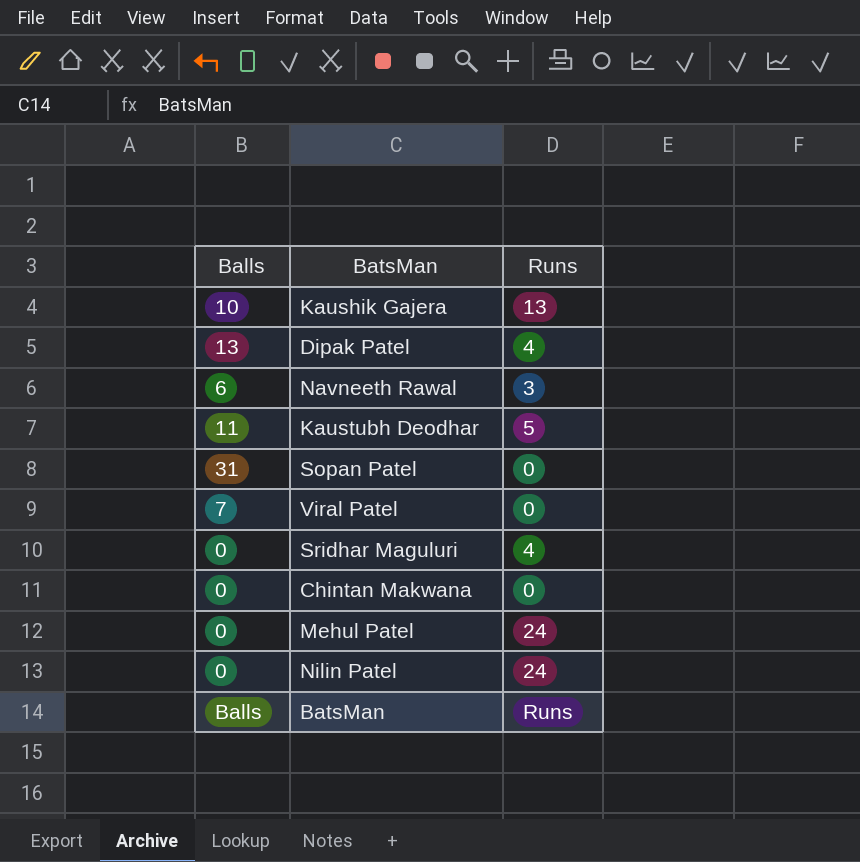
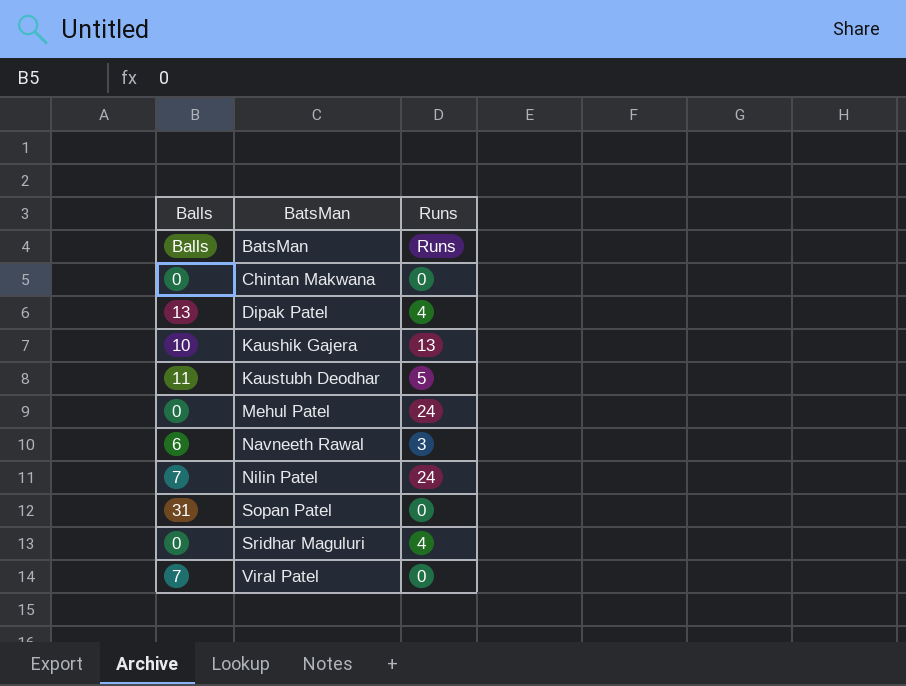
row order: none -> BatsMan ascending
Nilin Patel | Balls: 0 -> 7

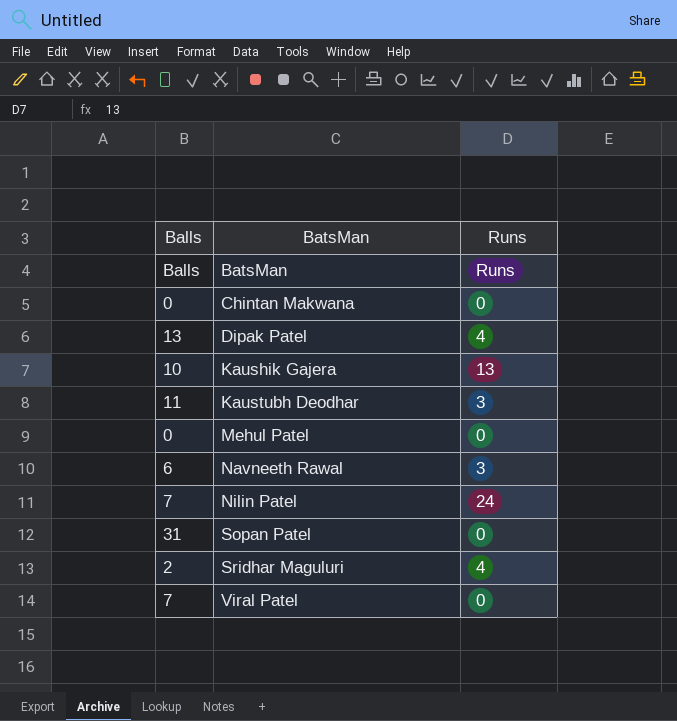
Kaustubh Deodhar | Runs: 5 -> 3
Mehul Patel | Runs: 24 -> 0
Sridhar Maguluri | Balls: 0 -> 2

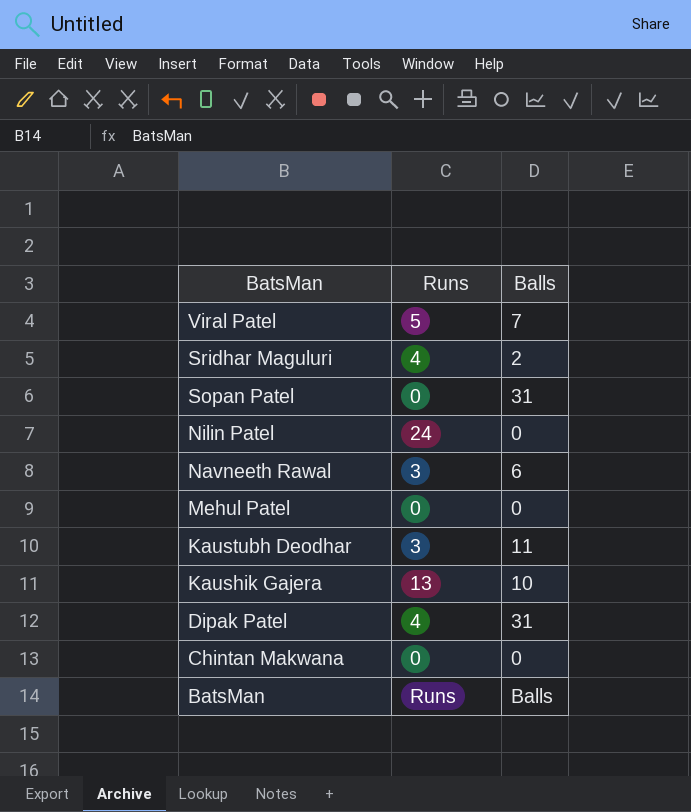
row order: BatsMan ascending -> BatsMan descending
column Balls | position: 1 -> 3
Viral Patel | Runs: 0 -> 5
Nilin Patel | Balls: 7 -> 0
Dipak Patel | Balls: 13 -> 31

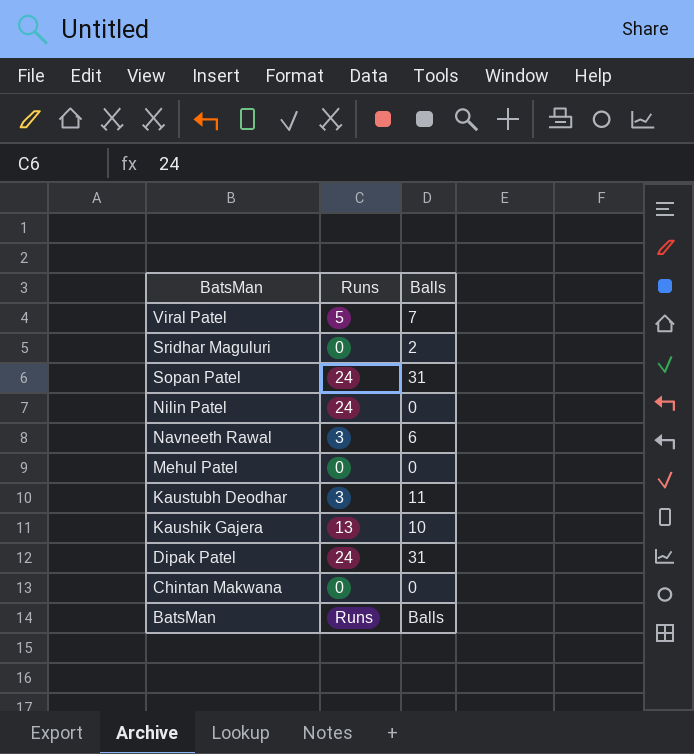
Sridhar Maguluri | Runs: 4 -> 0
Sopan Patel | Runs: 0 -> 24
Dipak Patel | Runs: 4 -> 24

